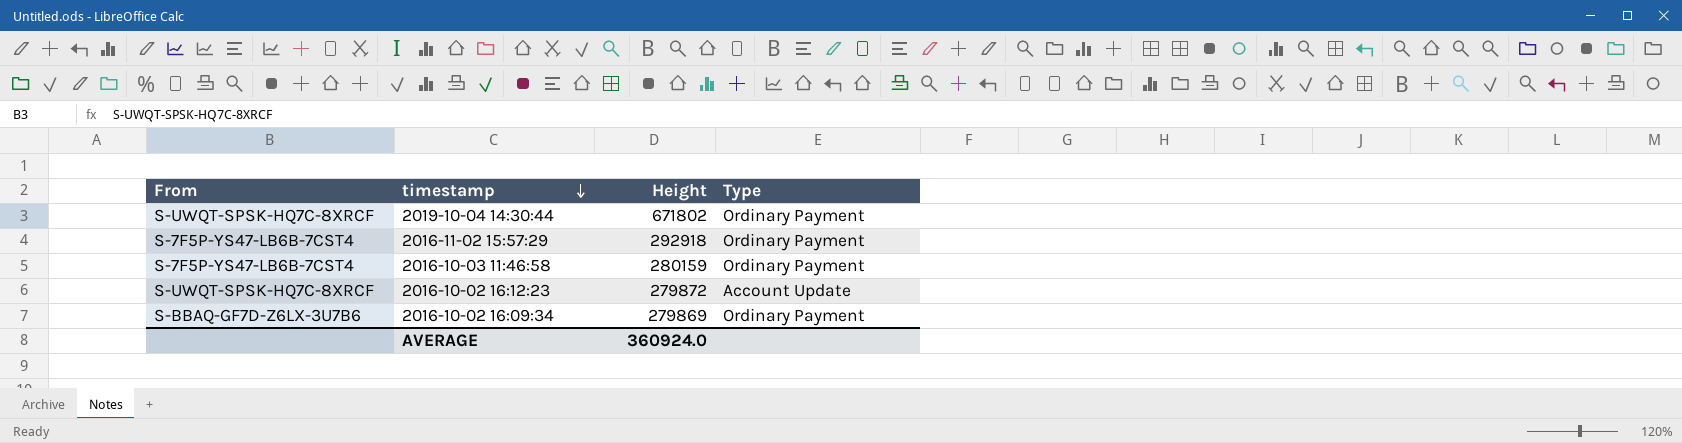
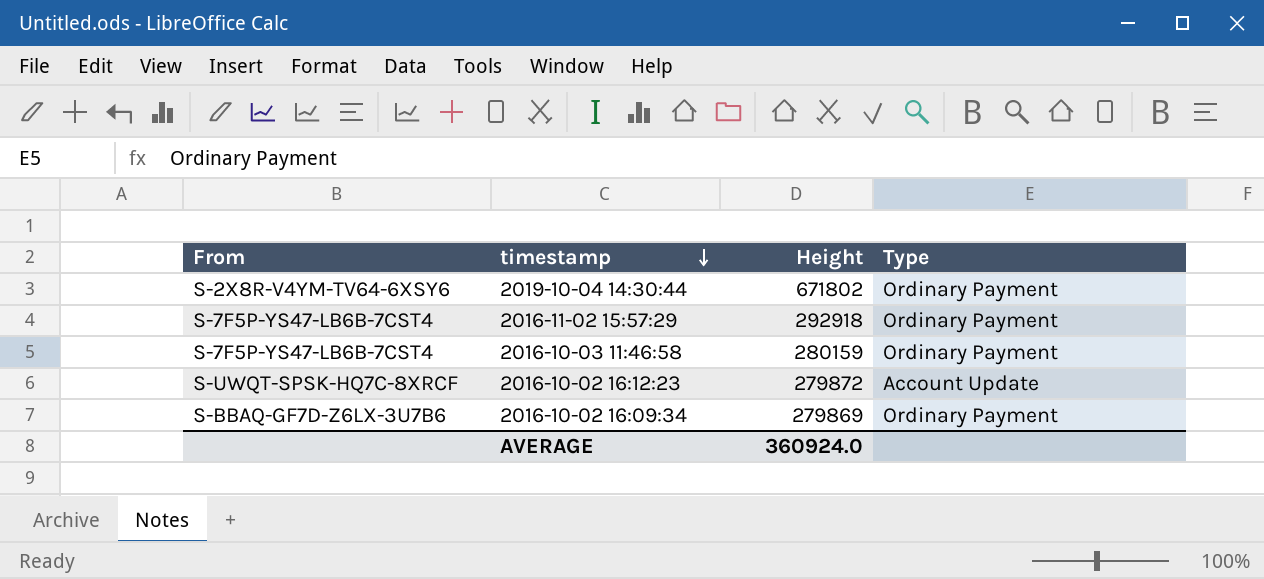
2019-10-04 14:30:44 | From: S-UWQT-SPSK-HQ7C-8XRCF -> S-2X8R-V4YM-TV64-6XSY6

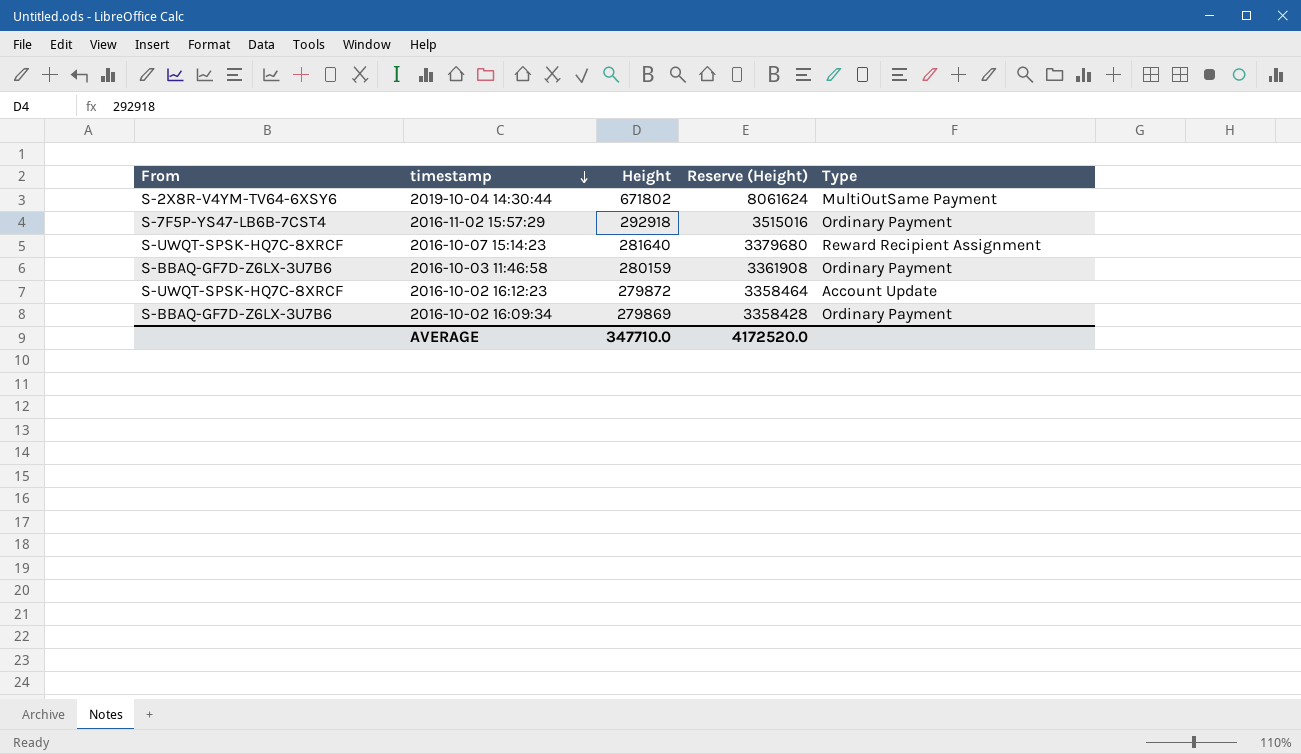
column Reserve (Height) | formula: none -> [Height] * 12
2019-10-04 14:30:44 | Type: Ordinary Payment -> MultiOutSame Payment
row 2016-10-07 15:14:23: none -> S-UWQT-SPSK-HQ7C-8XRCF | 281640 | 3379680 | Reward Recipient Assignment
2016-10-03 11:46:58 | From: S-7F5P-YS47-LB6B-7CST4 -> S-BBAQ-GF7D-Z6LX-3U7B6
AVERAGE | Height: 360924.0 -> 347710.0

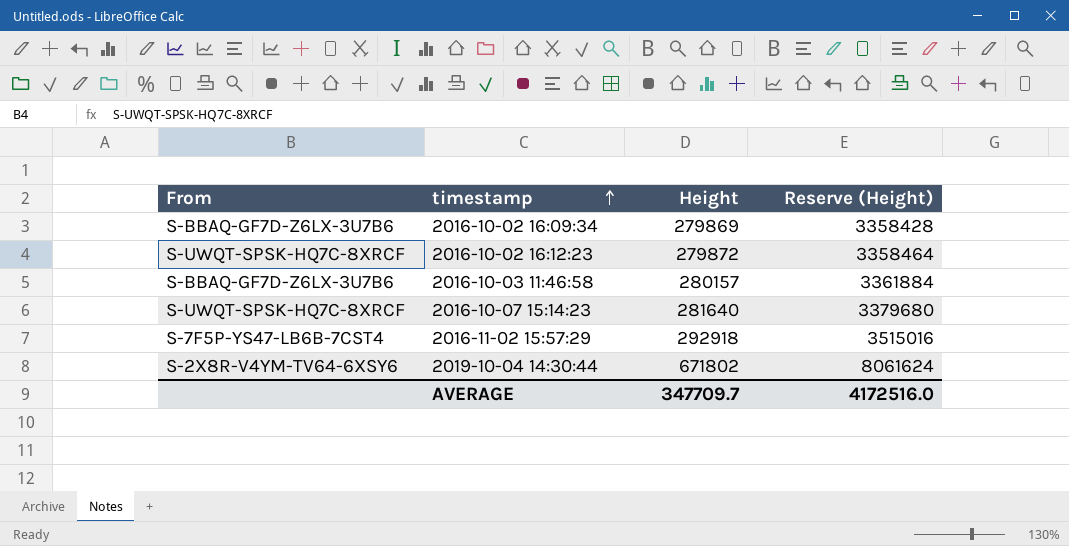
row order: timestamp descending -> timestamp ascending
column Type | position: 5 -> none
2016-10-03 11:46:58 | Height: 280159 -> 280157
2016-10-03 11:46:58 | Reserve (Height): 3361908 -> 3361884
AVERAGE | Height: 347710.0 -> 347709.7
AVERAGE | Reserve (Height): 4172520.0 -> 4172516.0

